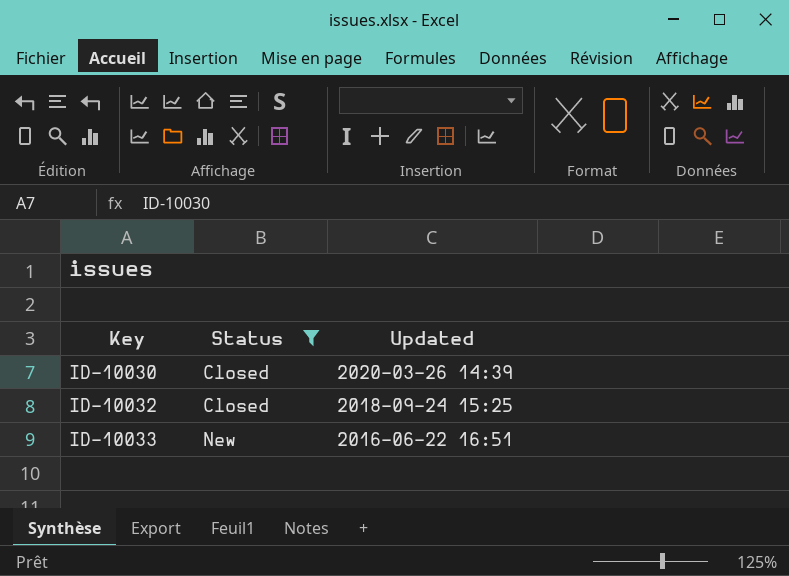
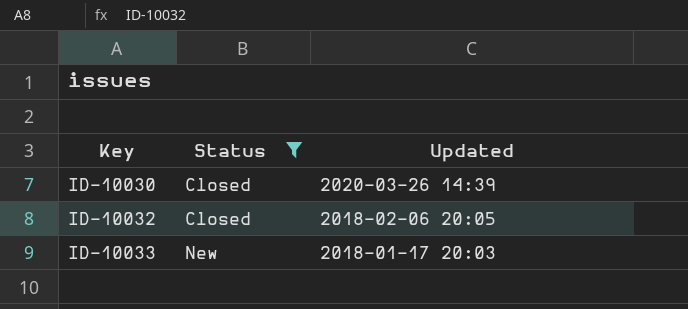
ID-10032 | Updated: 2018-09-24 15:25 -> 2018-02-06 20:05
ID-10033 | Updated: 2016-06-22 16:51 -> 2018-01-17 20:03

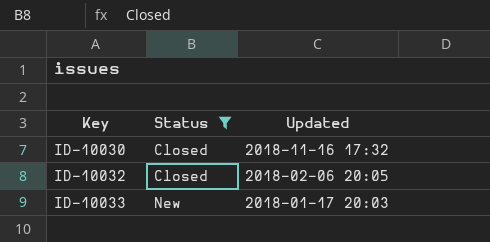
ID-10030 | Updated: 2020-03-26 14:39 -> 2018-11-16 17:32

